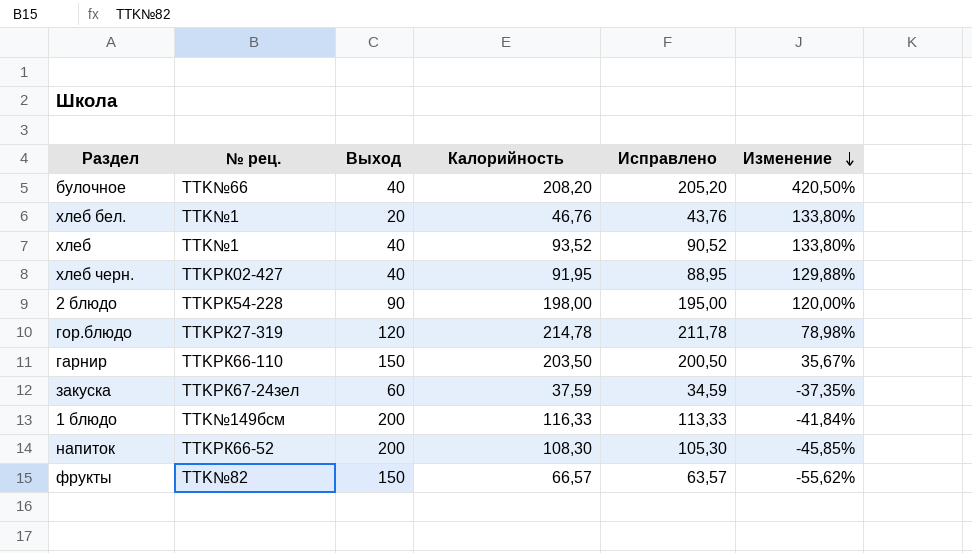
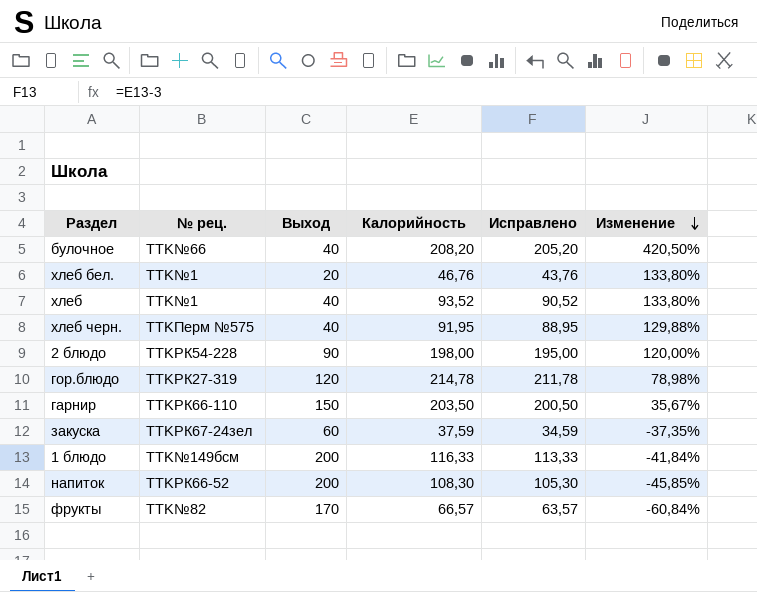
хлеб черн. | № рец.: TTKРК02-427 -> TTKПерм №575
фрукты | Выход: 150 -> 170
фрукты | Изменение: -55,62% -> -60,84%

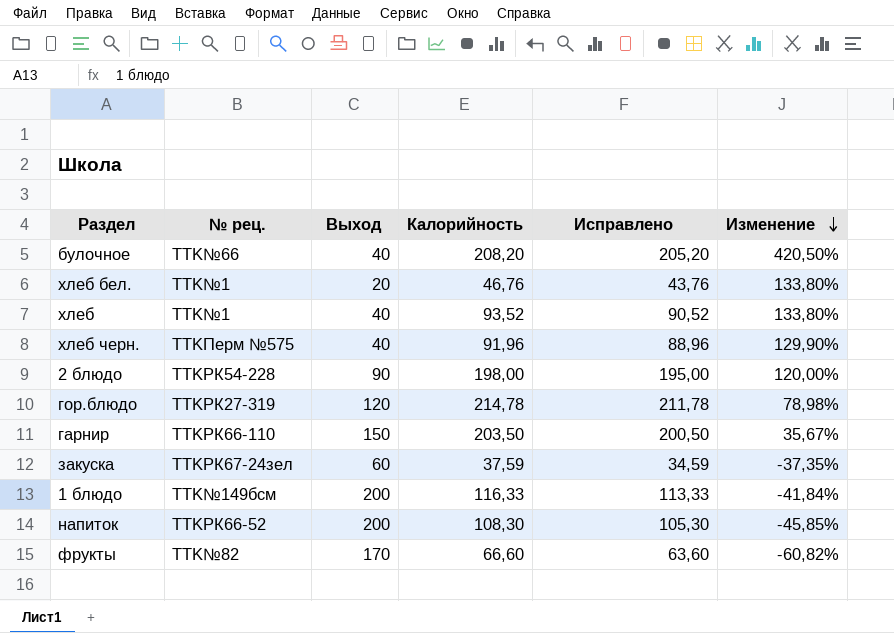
хлеб черн. | Калорийность: 91,95 -> 91,96
хлеб черн. | Исправлено: 88,95 -> 88,96
хлеб черн. | Изменение: 129,88% -> 129,90%
фрукты | Калорийность: 66,57 -> 66,60
фрукты | Исправлено: 63,57 -> 63,60
фрукты | Изменение: -60,84% -> -60,82%

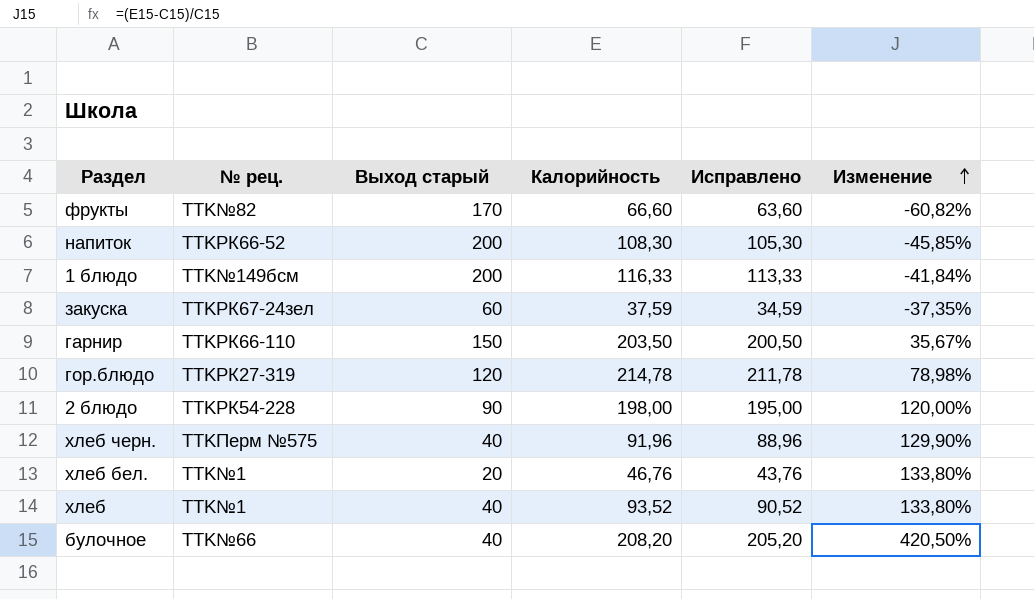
row order: Изменение descending -> Изменение ascending
column name: Выход -> Выход старый

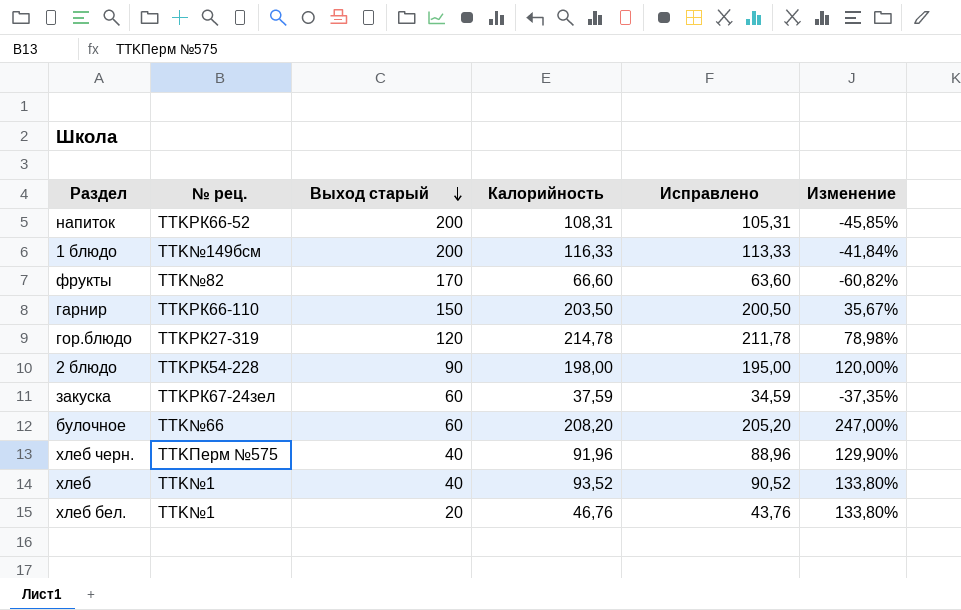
row order: Изменение ascending -> Выход старый descending
напиток | Калорийность: 108,30 -> 108,31
напиток | Исправлено: 105,30 -> 105,31
булочное | Выход старый: 40 -> 60
булочное | Изменение: 420,50% -> 247,00%

